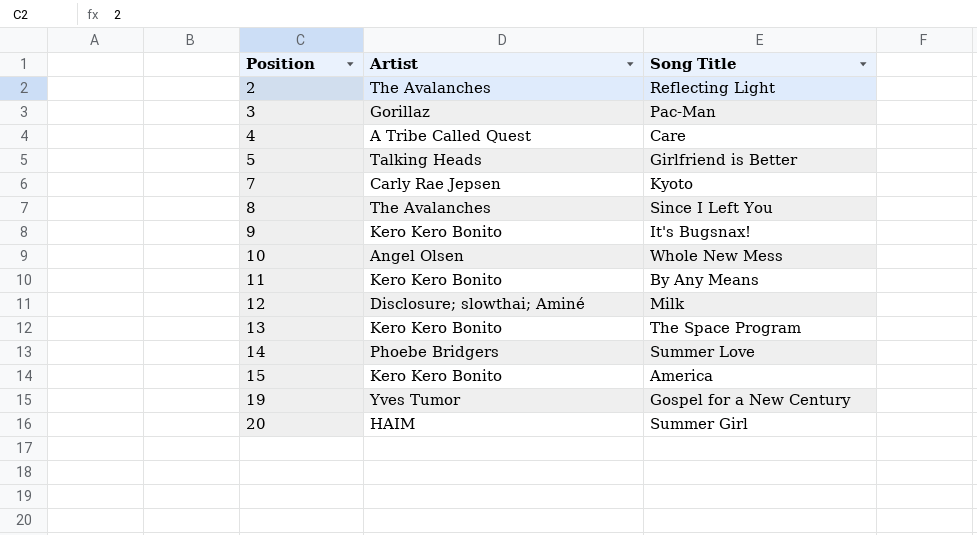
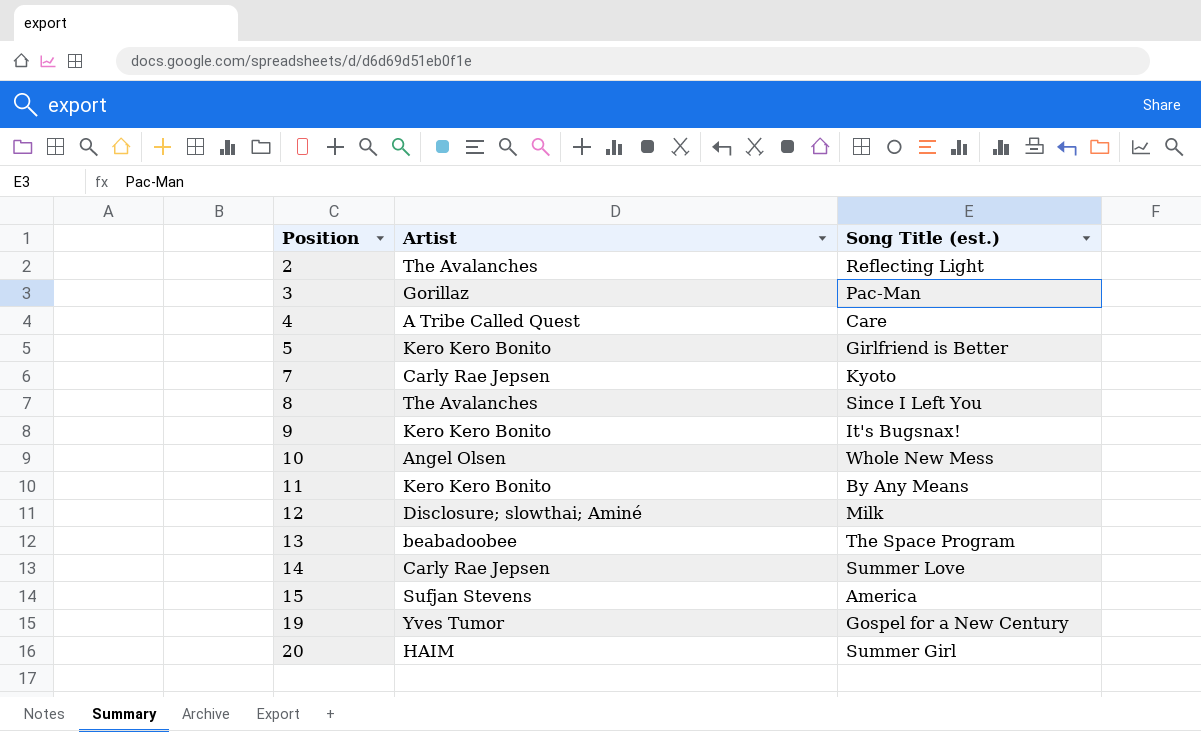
column name: Song Title -> Song Title (est.)
5 | Artist: Talking Heads -> Kero Kero Bonito
13 | Artist: Kero Kero Bonito -> beabadoobee
14 | Artist: Phoebe Bridgers -> Carly Rae Jepsen
15 | Artist: Kero Kero Bonito -> Sufjan Stevens

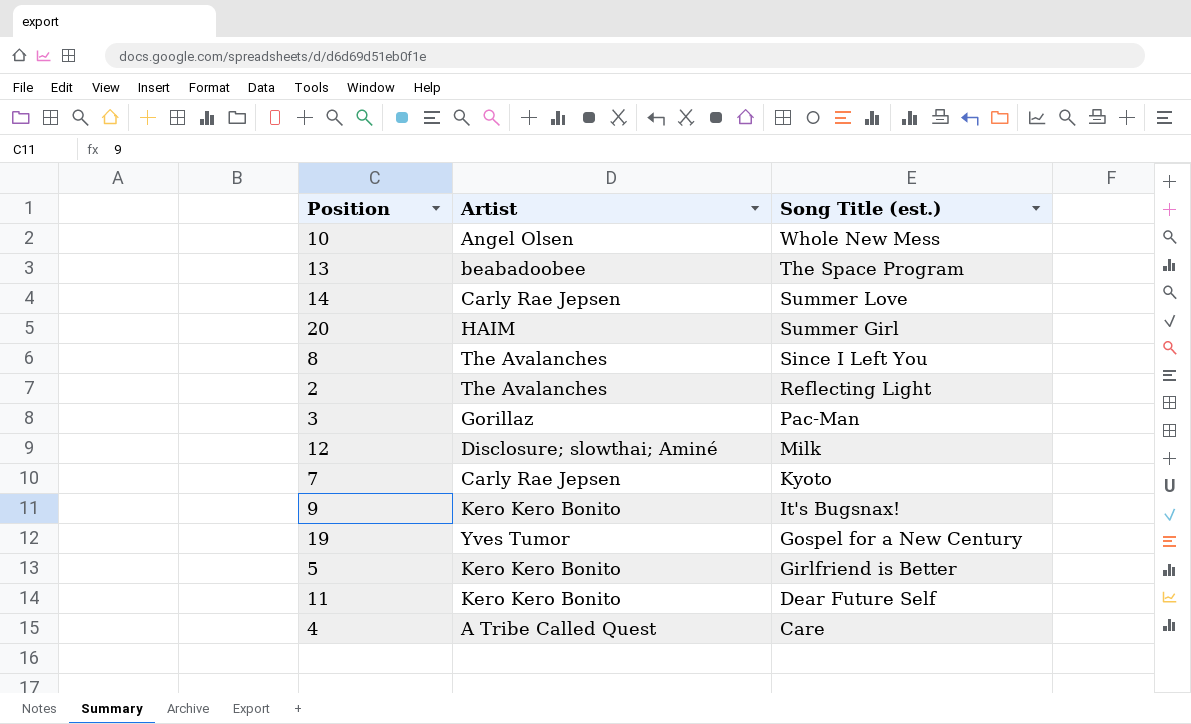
row order: Position ascending -> Song Title (est.) descending
row 15: Sufjan Stevens | America -> none
11 | Song Title (est.): By Any Means -> Dear Future Self

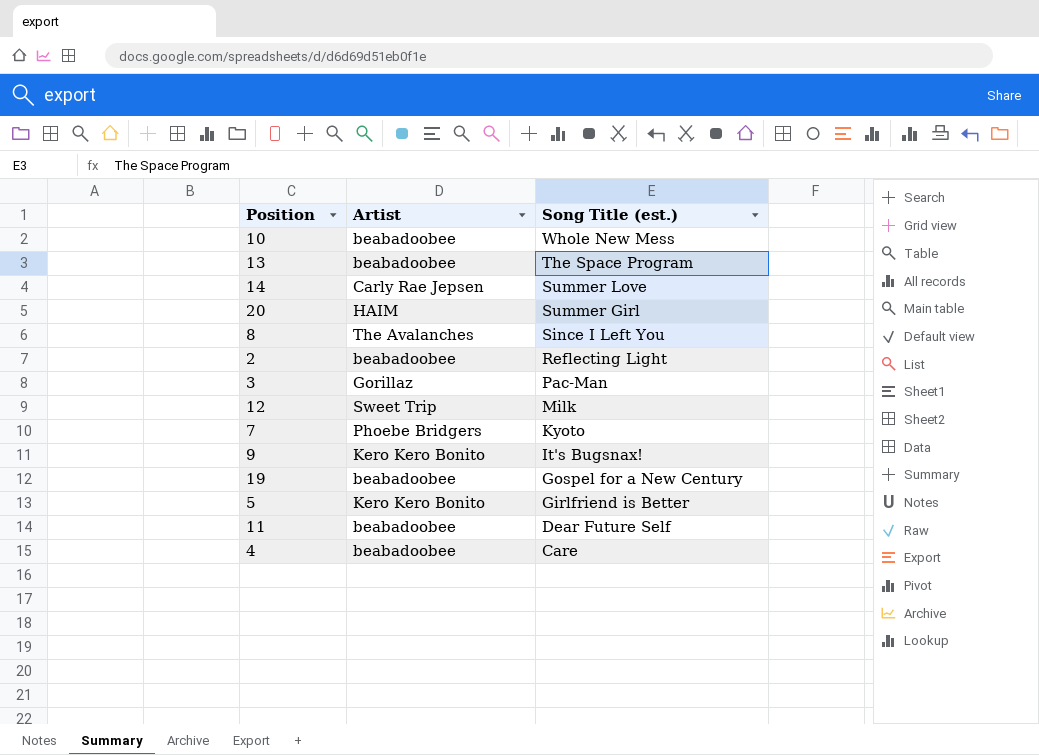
10 | Artist: Angel Olsen -> beabadoobee
2 | Artist: The Avalanches -> beabadoobee
12 | Artist: Disclosure; slowthai; Aminé -> Sweet Trip
7 | Artist: Carly Rae Jepsen -> Phoebe Bridgers
19 | Artist: Yves Tumor -> beabadoobee
11 | Artist: Kero Kero Bonito -> beabadoobee
4 | Artist: A Tribe Called Quest -> beabadoobee

